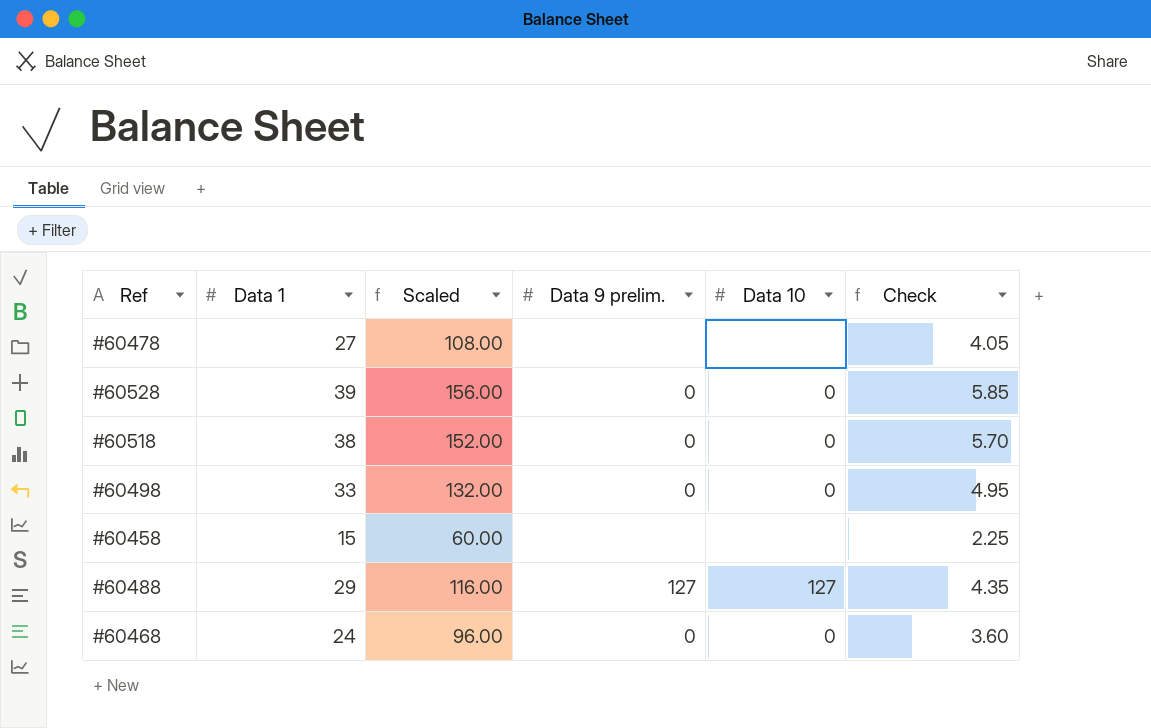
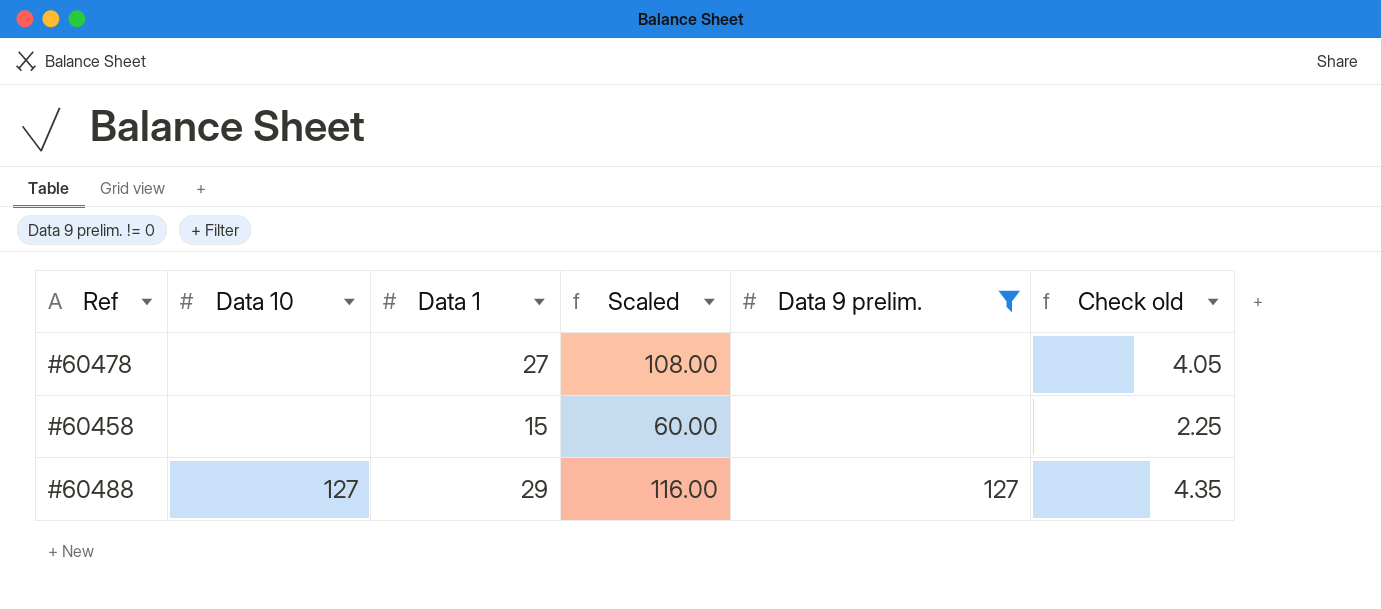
filter: none -> Data 9 prelim. != 0
column Data 10 | position: 5 -> 2
column name: Check -> Check old

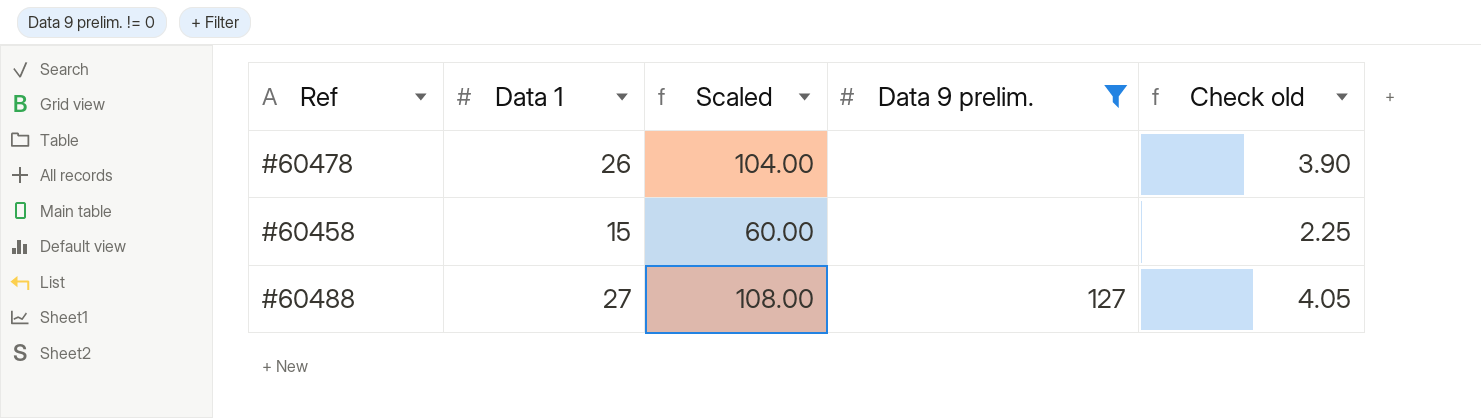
column Data 10 | position: 2 -> none
#60478 | Data 1: 27 -> 26
#60478 | Scaled: 108.00 -> 104.00
#60478 | Check old: 4.05 -> 3.90
#60488 | Data 1: 29 -> 27
#60488 | Scaled: 116.00 -> 108.00
#60488 | Check old: 4.35 -> 4.05

